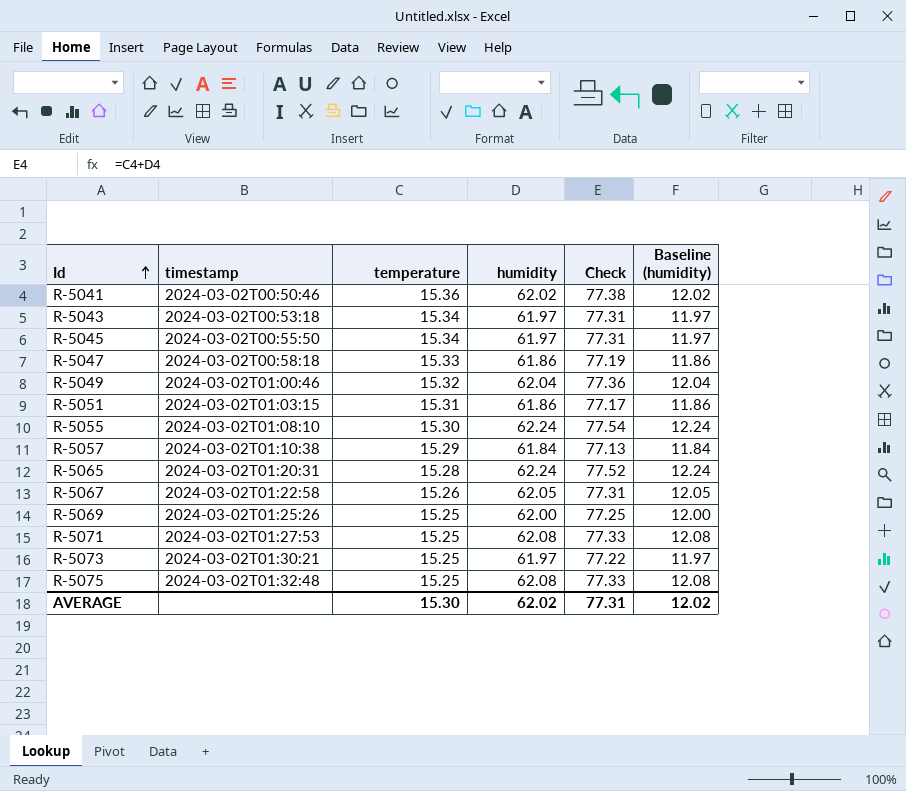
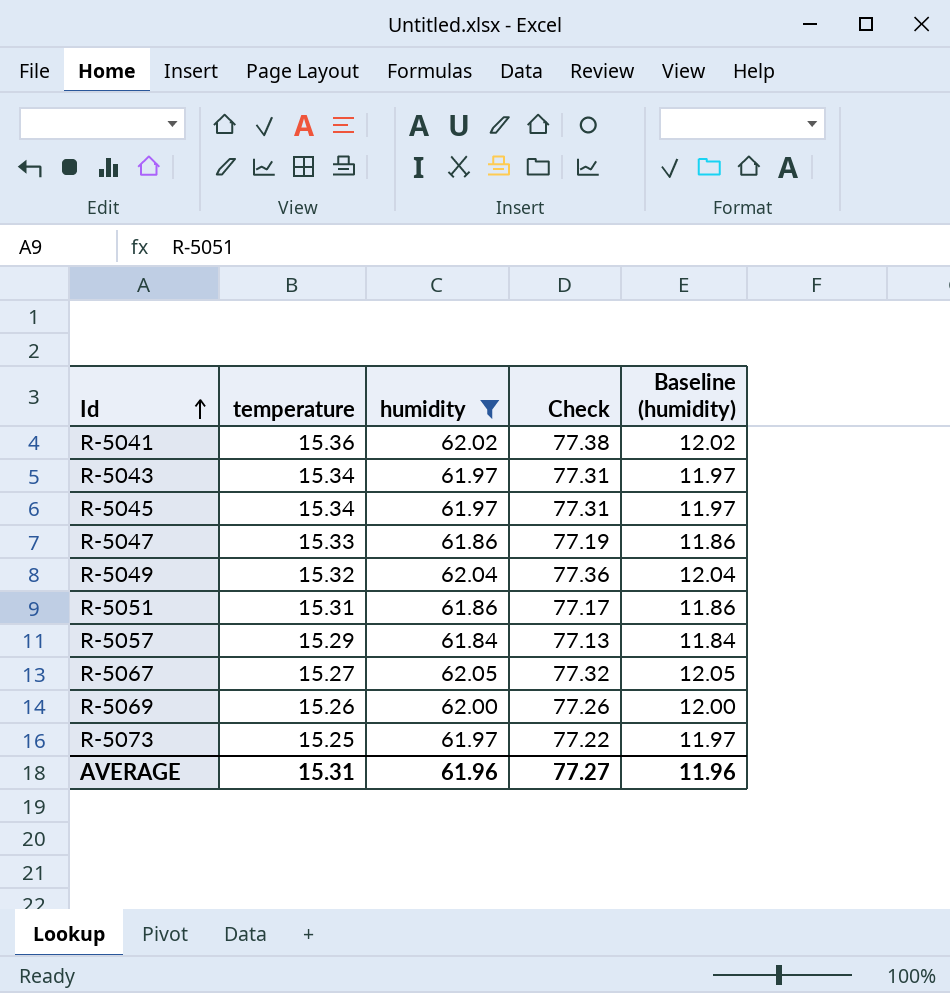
filter: none -> humidity <= 62.05
column timestamp | position: 2 -> none
R-5067 | temperature: 15.26 -> 15.27
R-5067 | Check: 77.31 -> 77.32
R-5069 | temperature: 15.25 -> 15.26
R-5069 | Check: 77.25 -> 77.26
AVERAGE | temperature: 15.30 -> 15.31
AVERAGE | humidity: 62.02 -> 61.96
AVERAGE | Check: 77.31 -> 77.27
AVERAGE | Baseline (humidity): 12.02 -> 11.96

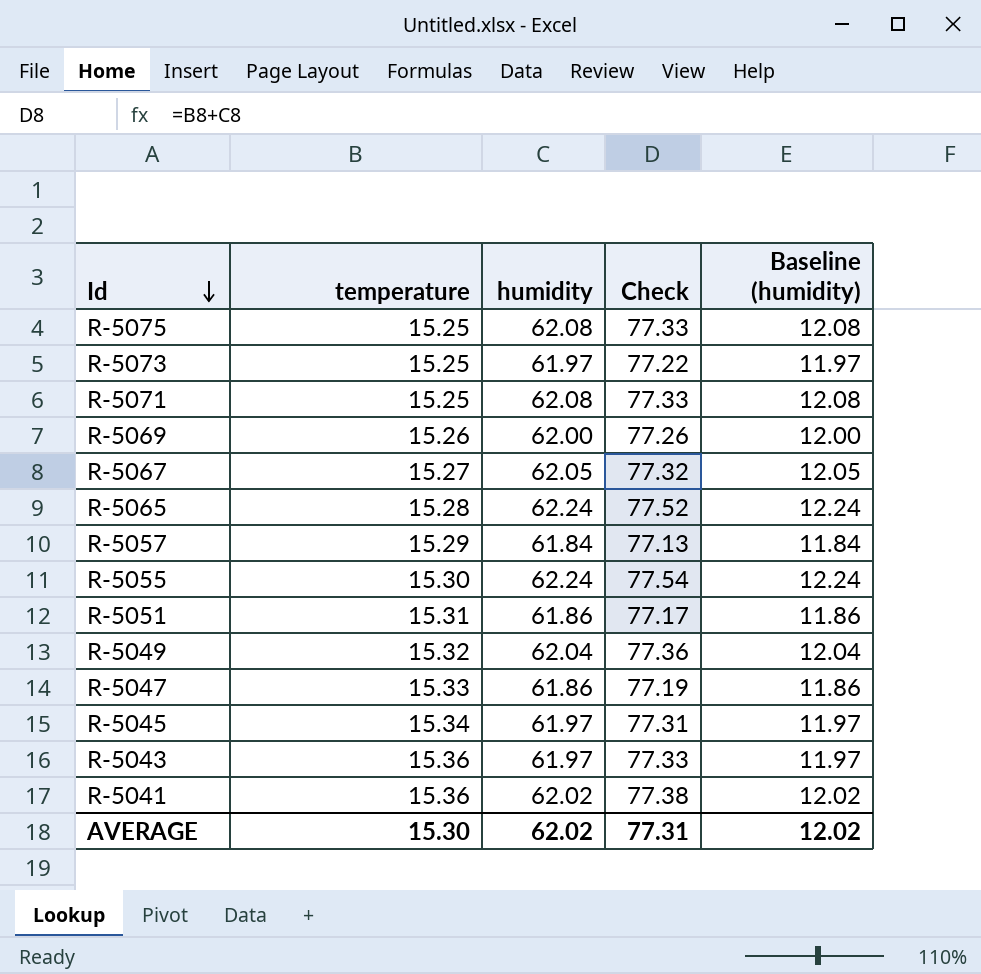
filter: humidity <= 62.05 -> none
row order: Id ascending -> Id descending
R-5043 | temperature: 15.34 -> 15.36
R-5043 | Check: 77.31 -> 77.33
AVERAGE | temperature: 15.31 -> 15.30
AVERAGE | humidity: 61.96 -> 62.02
AVERAGE | Check: 77.27 -> 77.31
AVERAGE | Baseline (humidity): 11.96 -> 12.02

